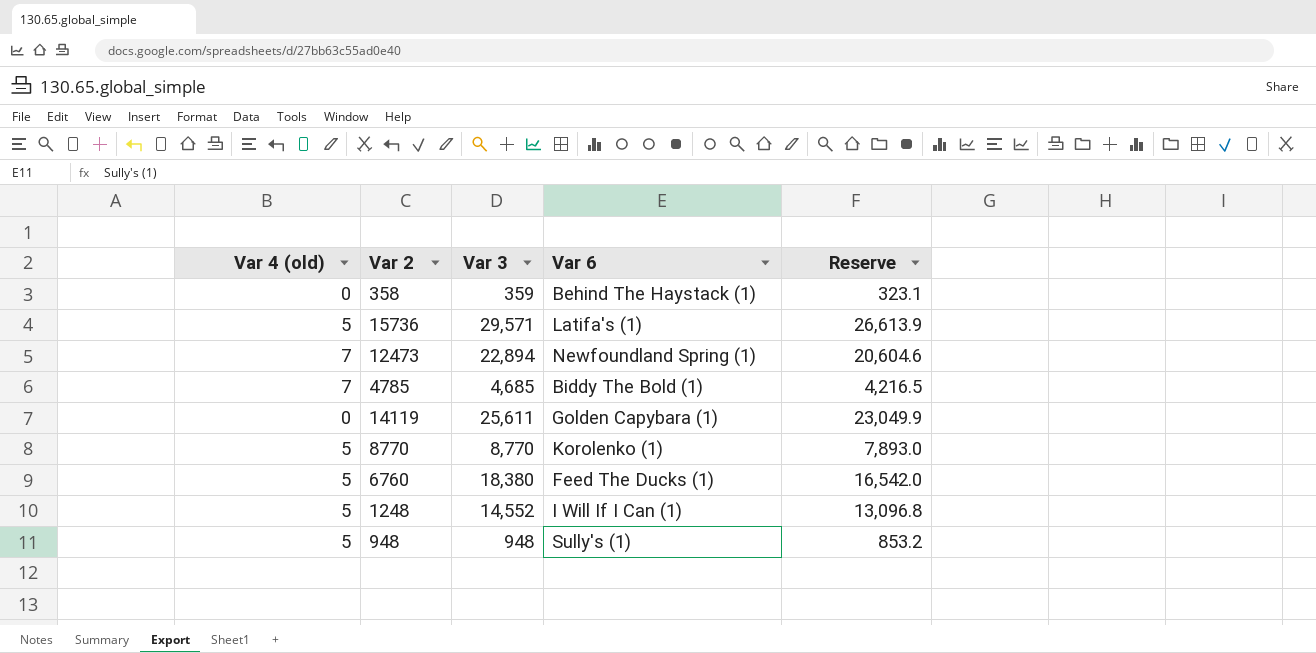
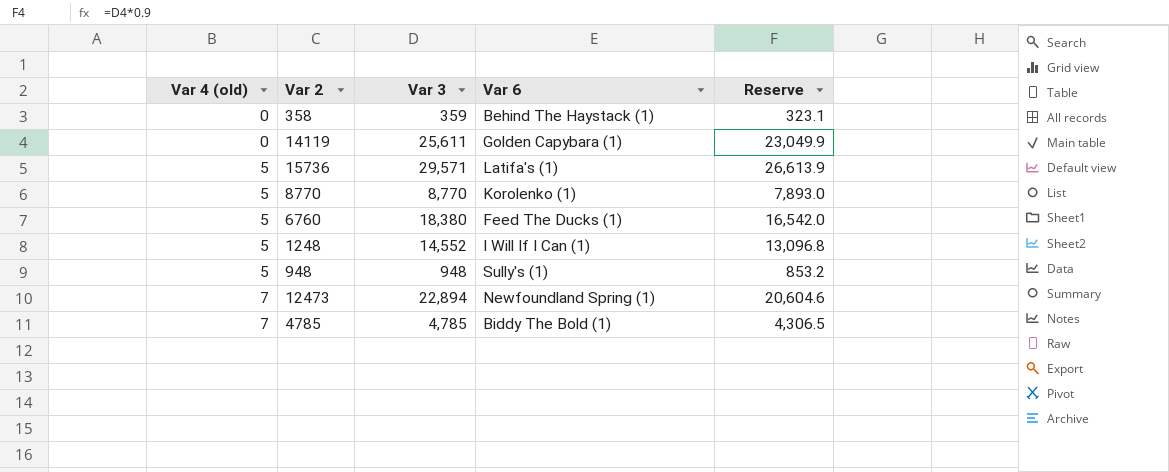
row order: none -> Var 4 (old) ascending
4785 | Var 3: 4,685 -> 4,785
4785 | Reserve: 4,216.5 -> 4,306.5

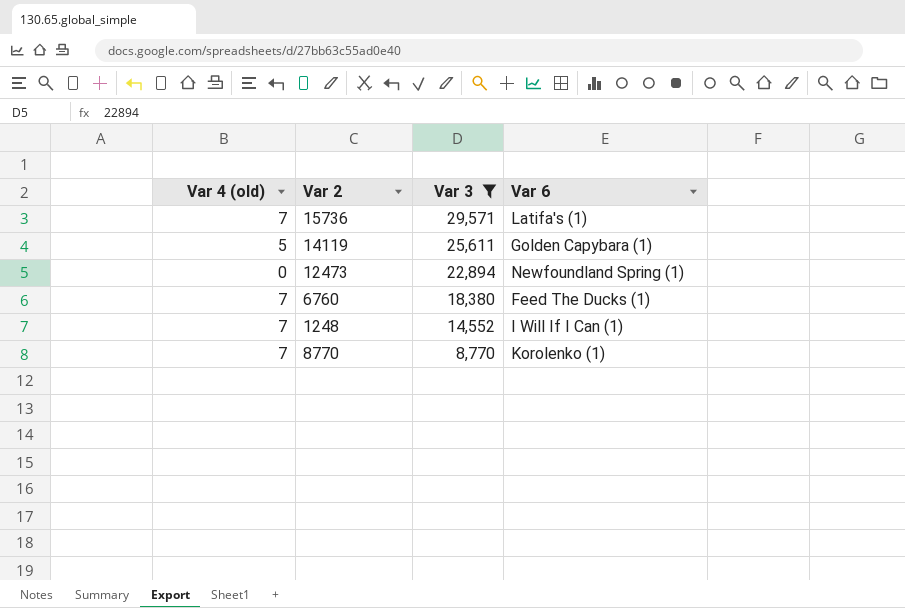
filter: none -> Var 3 >= 8,770
row order: Var 4 (old) ascending -> Var 3 descending
column Reserve | formula: [Var 3] * 0.9 -> none
15736 | Var 4 (old): 5 -> 7
14119 | Var 4 (old): 0 -> 5
12473 | Var 4 (old): 7 -> 0
6760 | Var 4 (old): 5 -> 7
1248 | Var 4 (old): 5 -> 7
8770 | Var 4 (old): 5 -> 7

